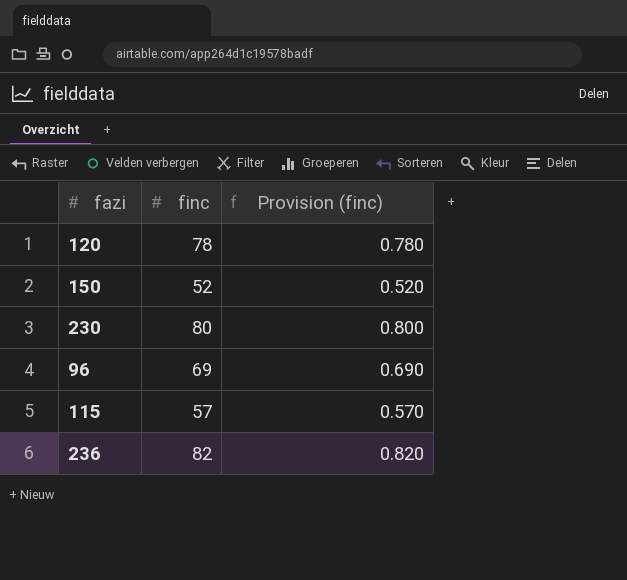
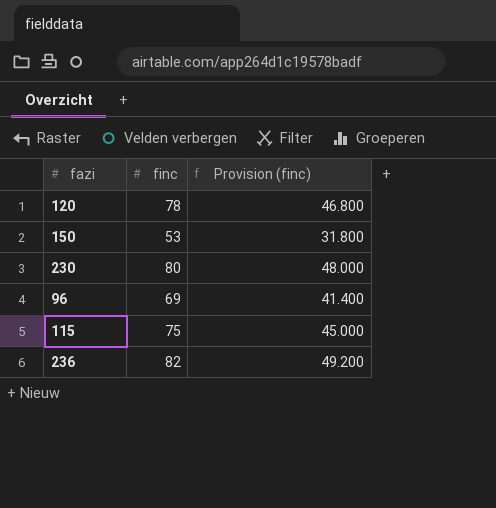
column Provision (finc) | formula: [finc] * 0.01 -> [finc] * 0.6
150 | finc: 52 -> 53
115 | finc: 57 -> 75

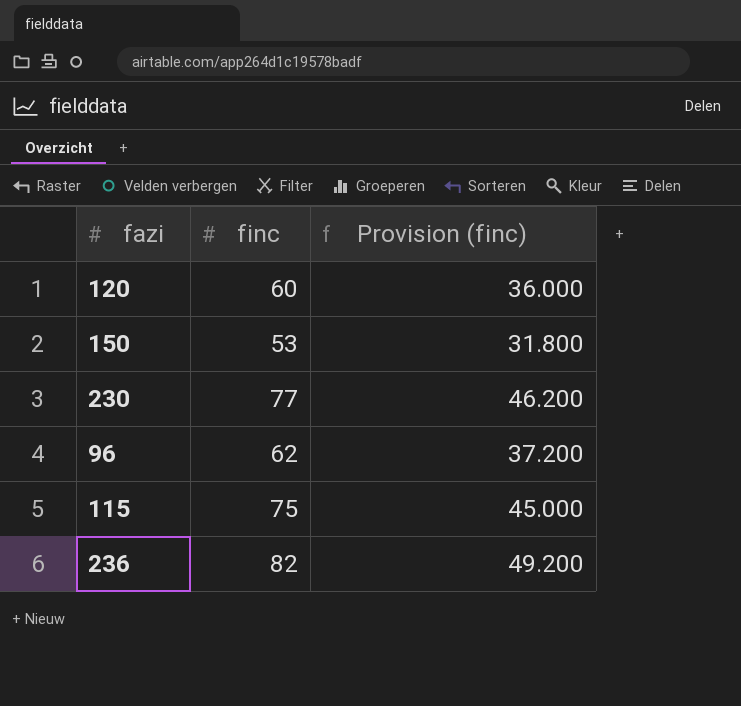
120 | finc: 78 -> 60
120 | Provision (finc): 46.800 -> 36.000
230 | finc: 80 -> 77
230 | Provision (finc): 48.000 -> 46.200
96 | finc: 69 -> 62
96 | Provision (finc): 41.400 -> 37.200

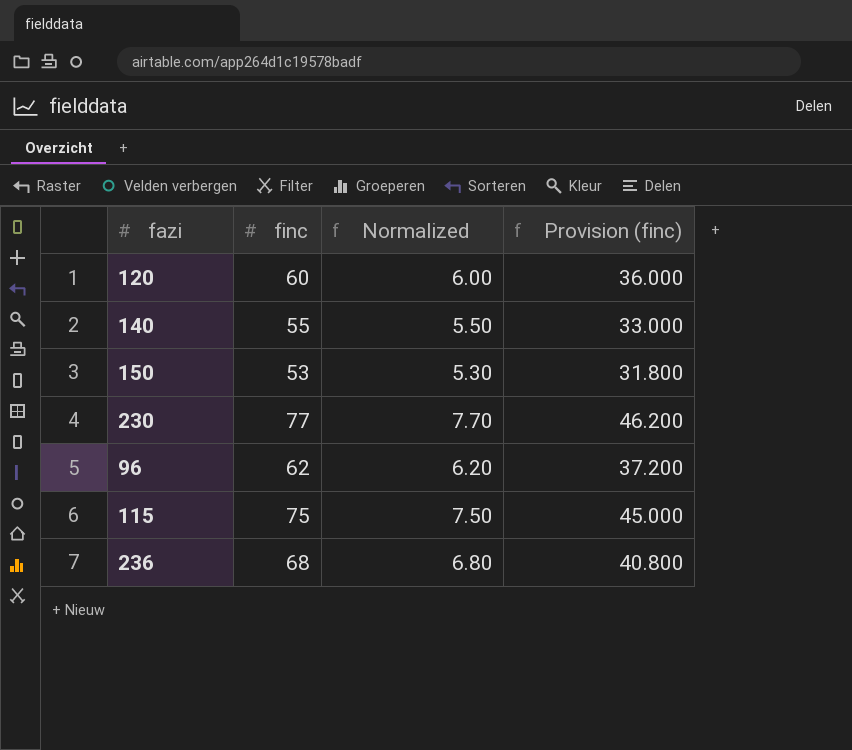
column Normalized | formula: none -> [finc] * 0.1
row 140: none -> 55 | 5.50 | 33.000
236 | finc: 82 -> 68
236 | Provision (finc): 49.200 -> 40.800

